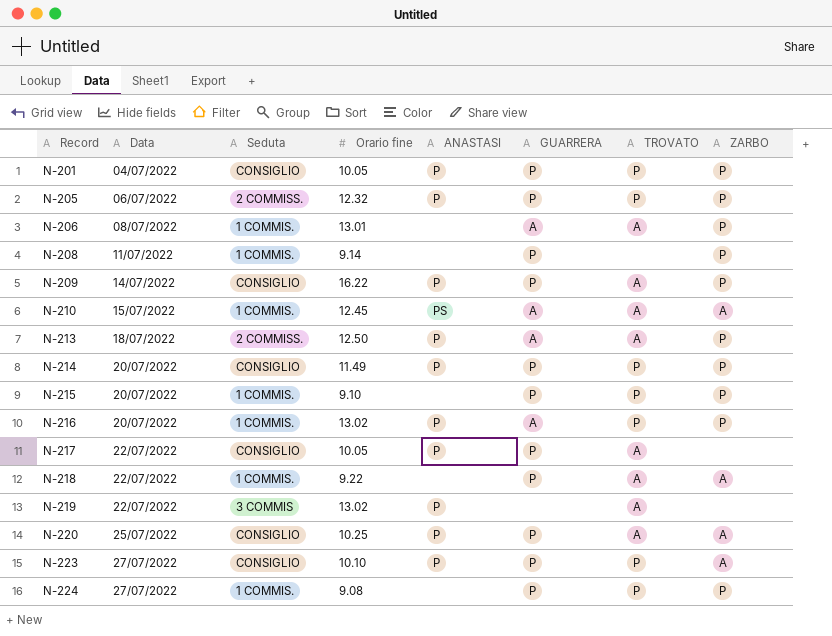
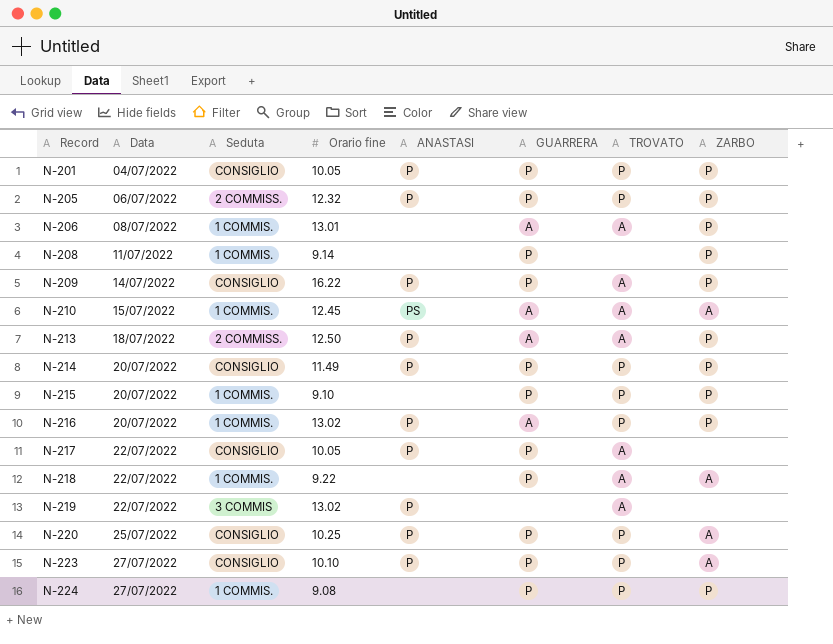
N-220 | TROVATO: A -> P

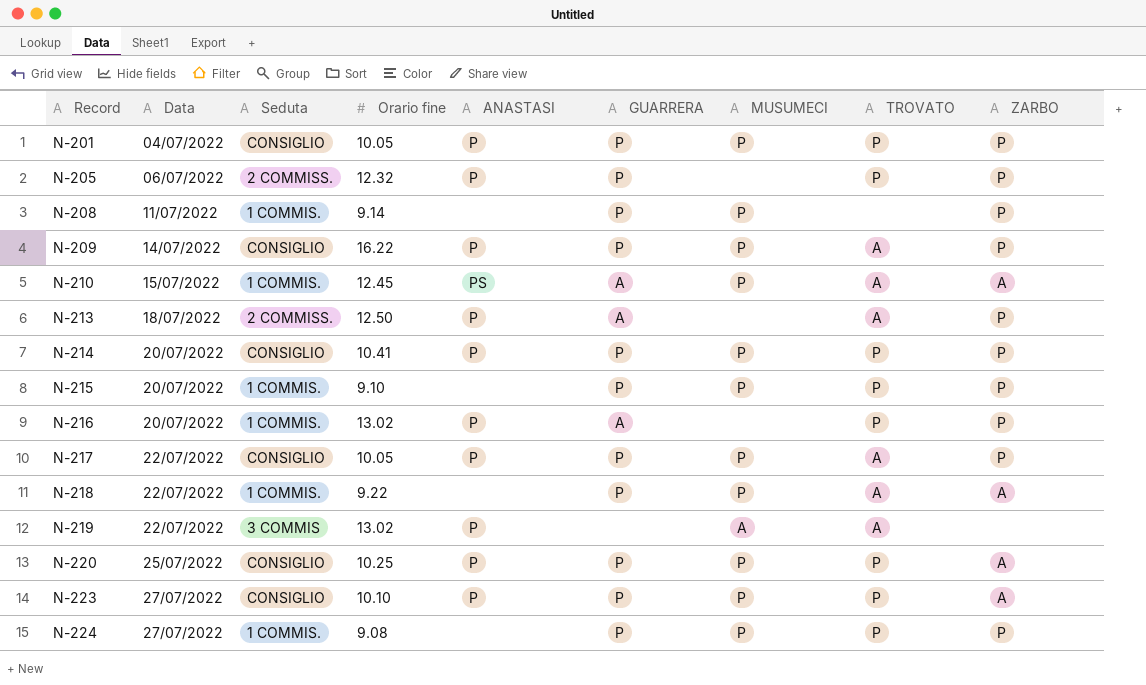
column MUSUMECI | position: none -> 7
row N-206: 08/07/2022 | 1 COMMIS. | 13.01 | none | A | A | P -> none
N-214 | Orario fine: 11.49 -> 10.41
N-217 | ZARBO: none -> P

